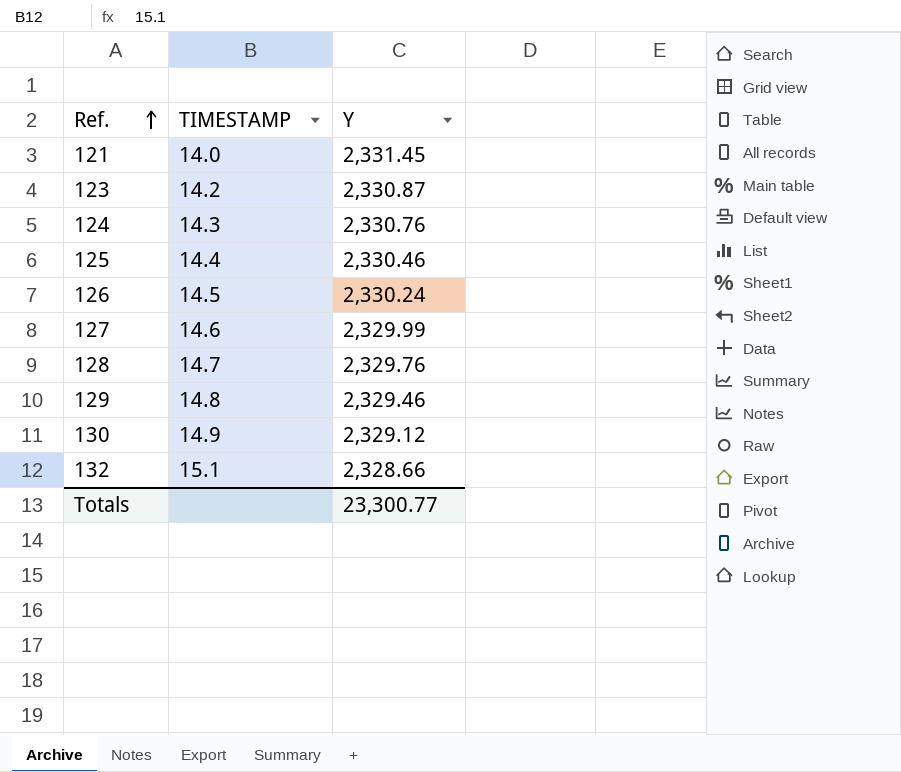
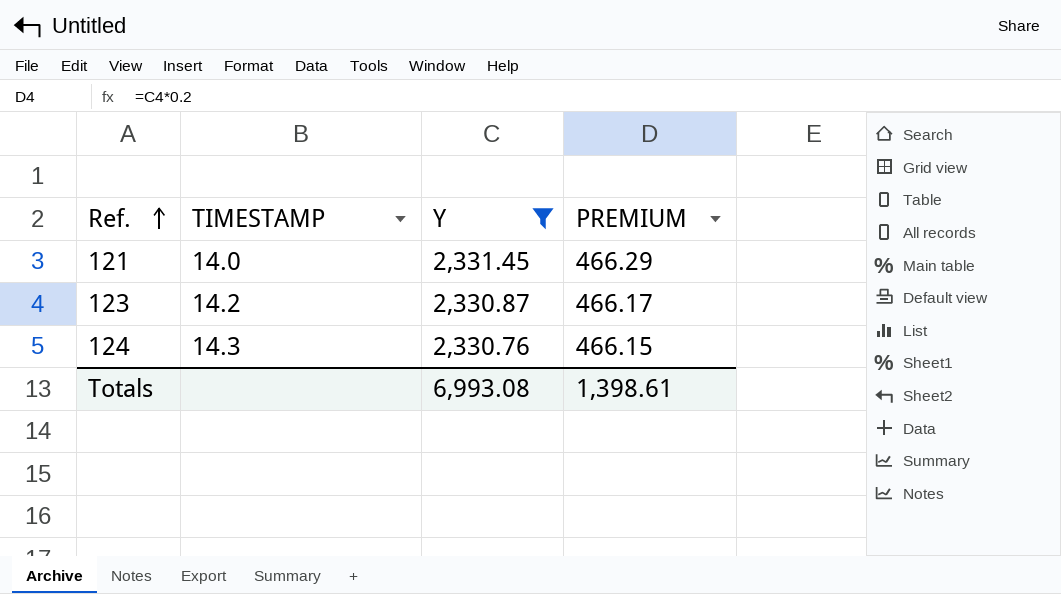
filter: none -> Y >= 2,330.76
column PREMIUM | formula: none -> [Y] * 0.2
Totals | Y: 23,300.77 -> 6,993.08

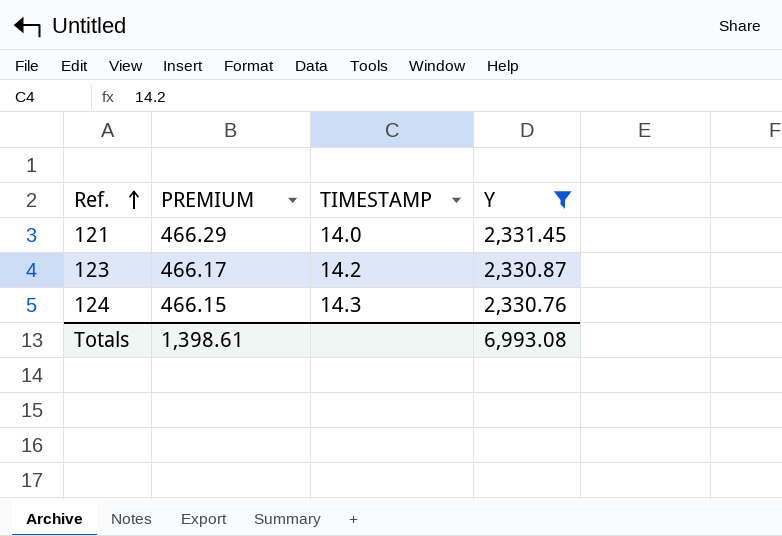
column PREMIUM | position: 4 -> 2

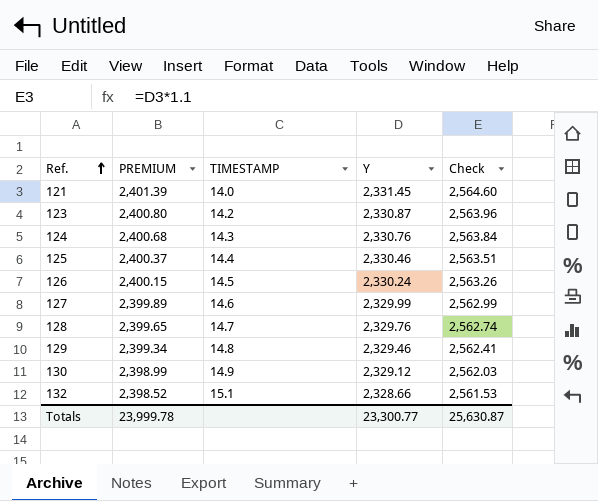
filter: Y >= 2,330.76 -> none
column PREMIUM | formula: [Y] * 0.2 -> [Y] * 1.03
column Check | formula: none -> [Y] * 1.1
Totals | PREMIUM: 1,398.61 -> 23,999.78
Totals | Y: 6,993.08 -> 23,300.77

